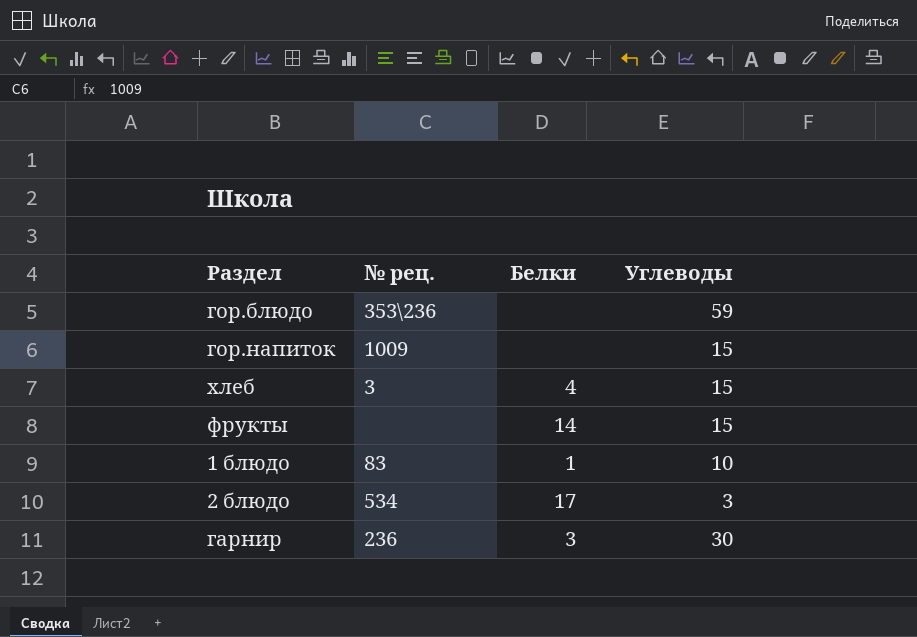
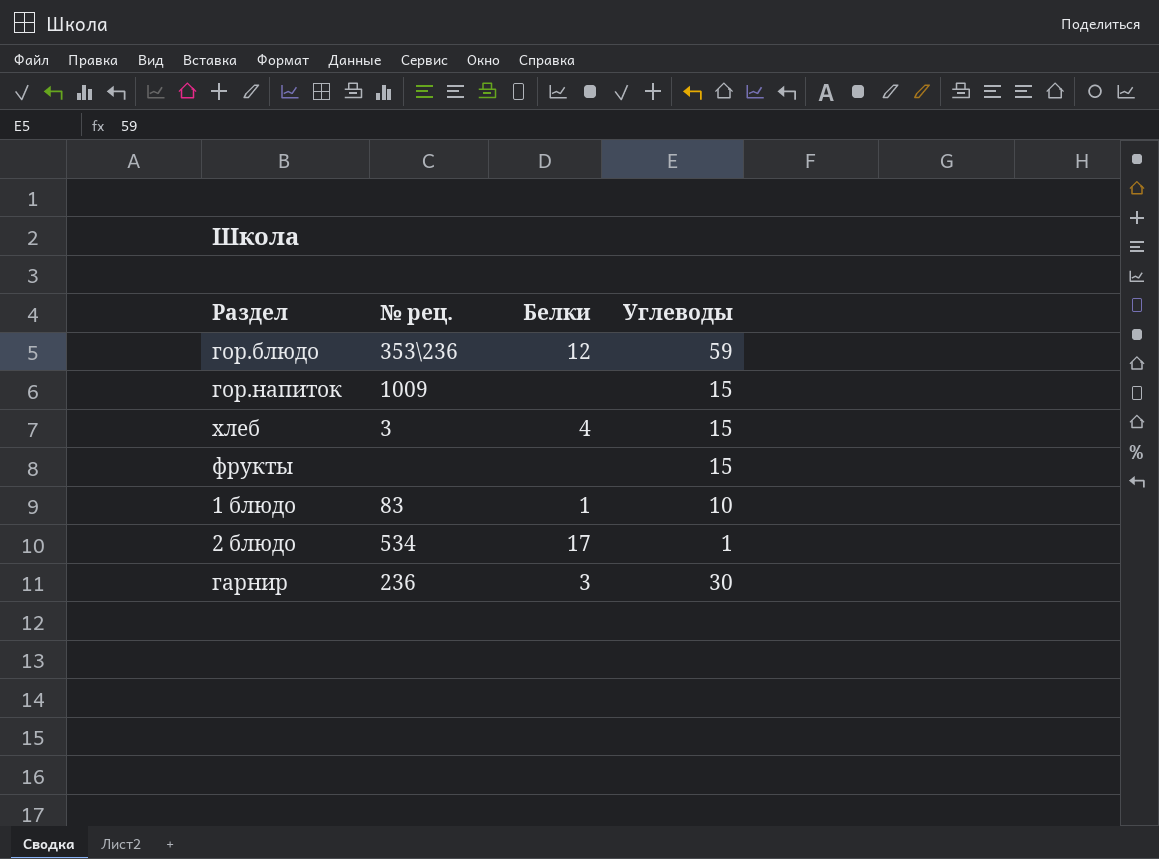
гор.блюдо | Белки: none -> 12
фрукты | Белки: 14 -> none
2 блюдо | Углеводы: 3 -> 1

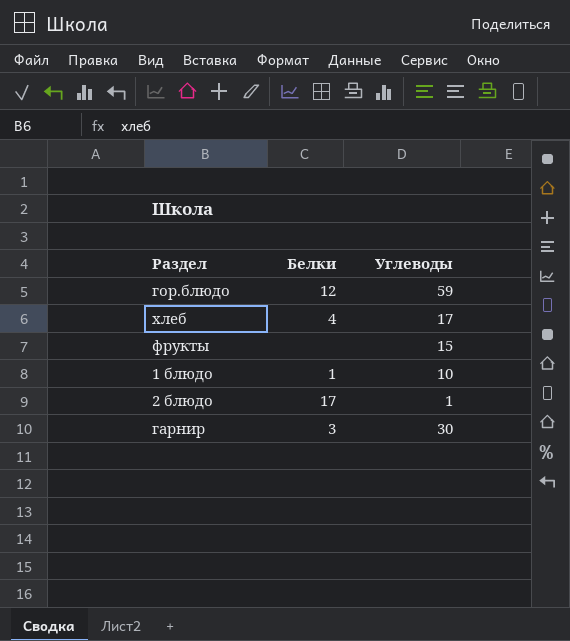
column № рец. | position: 2 -> none
row гор.напиток: 1009 | none | 15 -> none
хлеб | Углеводы: 15 -> 17

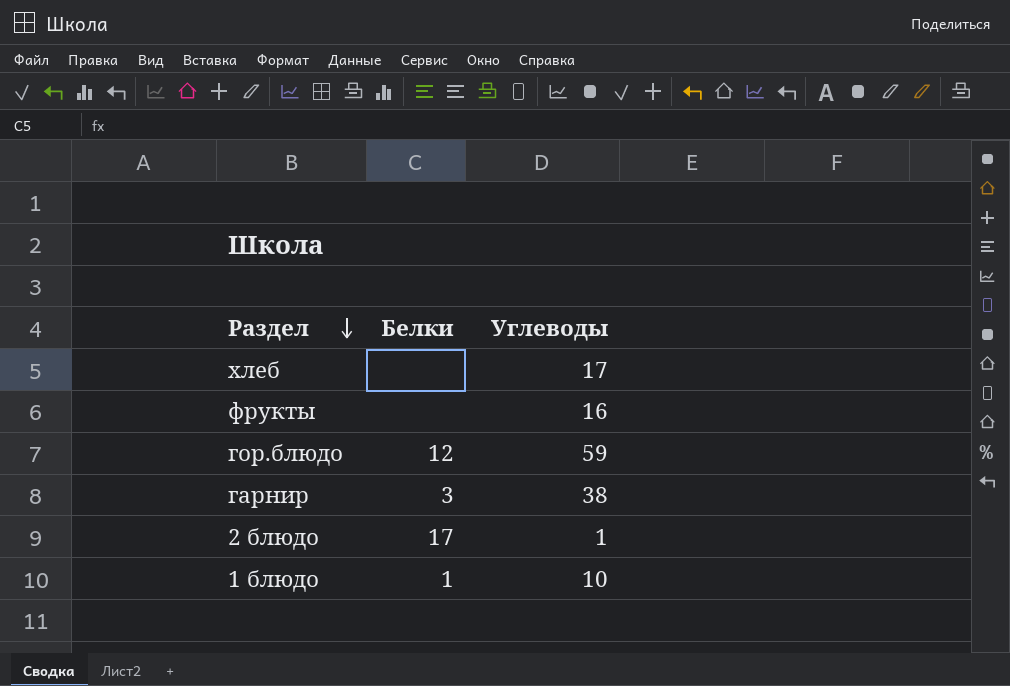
row order: none -> Раздел descending
хлеб | Белки: 4 -> none
фрукты | Углеводы: 15 -> 16
гарнир | Углеводы: 30 -> 38

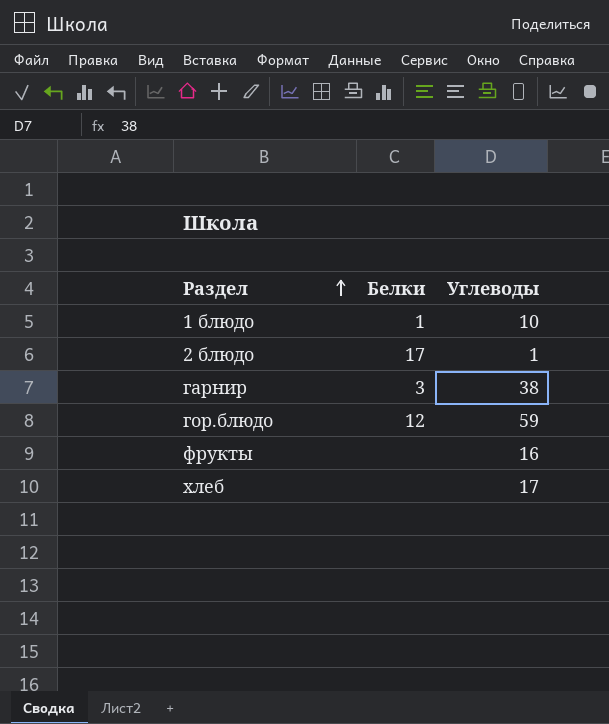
row order: Раздел descending -> Раздел ascending

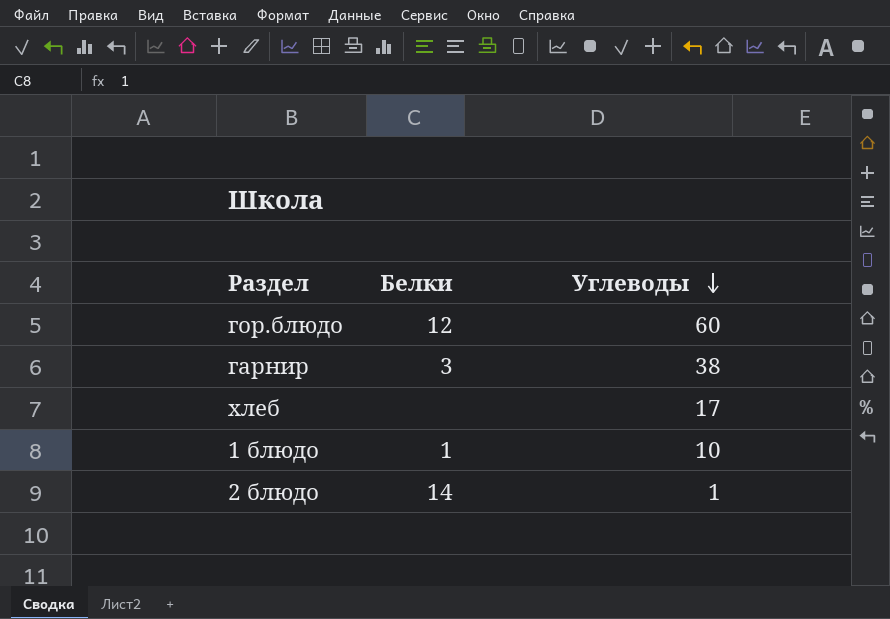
row order: Раздел ascending -> Углеводы descending
row фрукты: none | 16 -> none
гор.блюдо | Углеводы: 59 -> 60
2 блюдо | Белки: 17 -> 14

